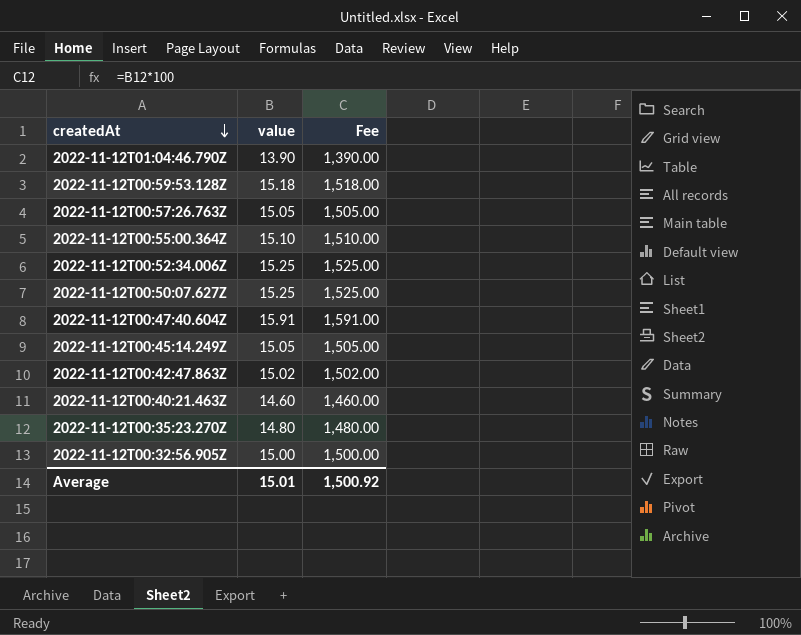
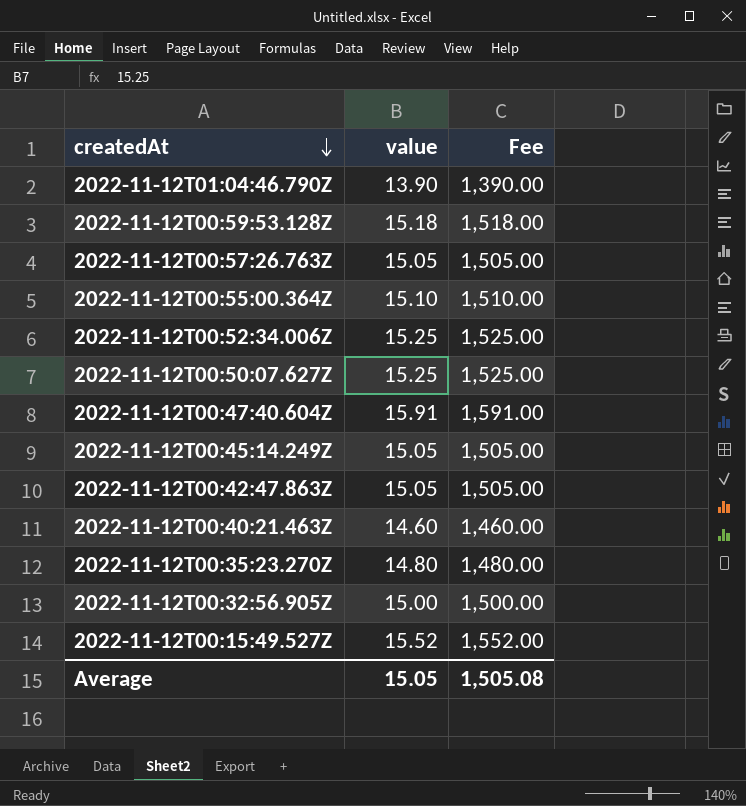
2022-11-12T00:42:47.863Z | value: 15.02 -> 15.05
2022-11-12T00:42:47.863Z | Fee: 1,502.00 -> 1,505.00
row 2022-11-12T00:15:49.527Z: none -> 15.52 | 1,552.00
Average | value: 15.01 -> 15.05
Average | Fee: 1,500.92 -> 1,505.08

